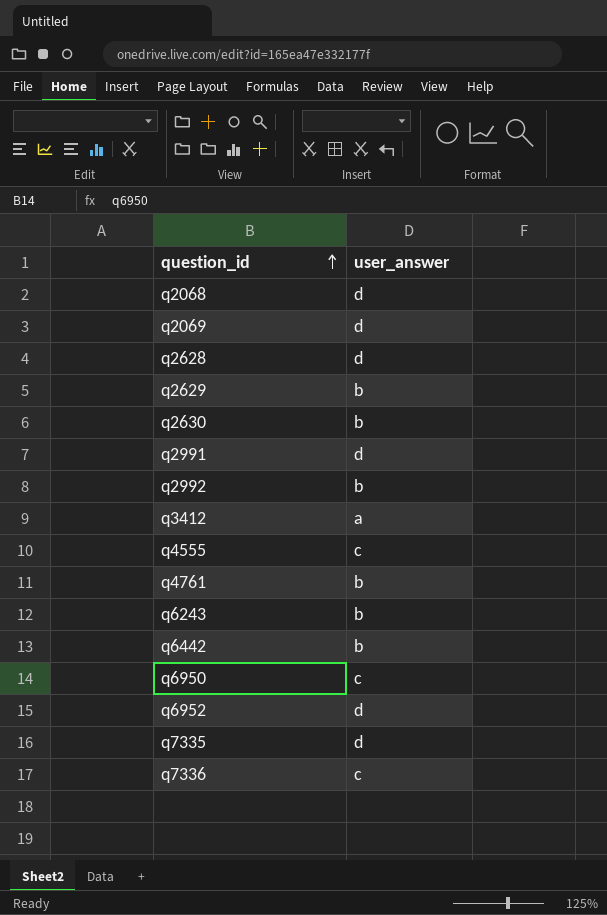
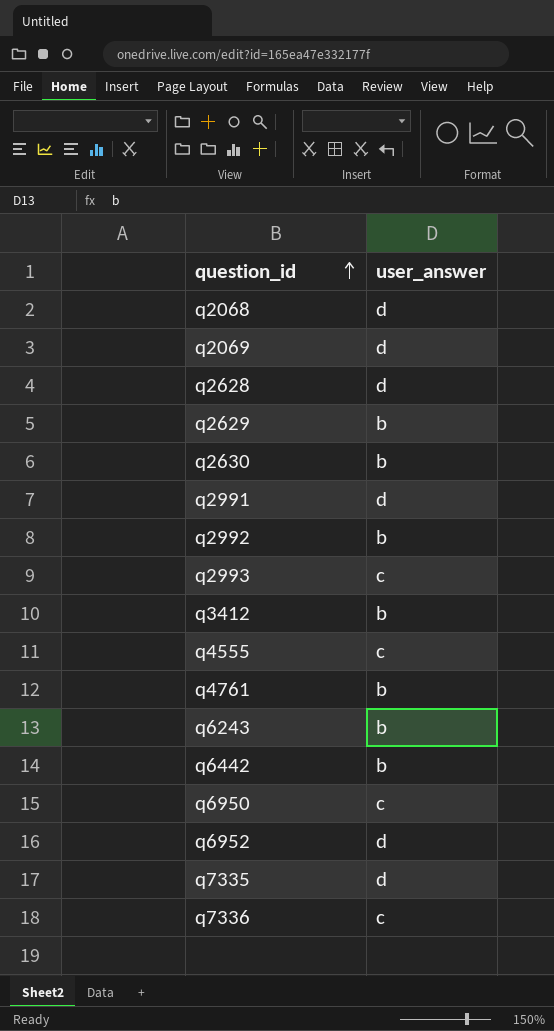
row q2993: none -> c
q3412 | user_answer: a -> b

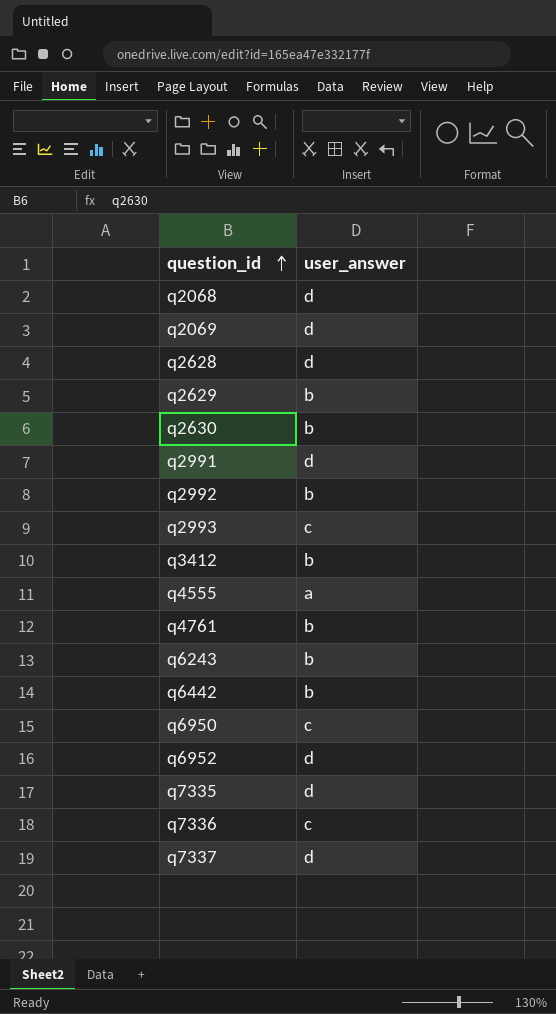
q4555 | user_answer: c -> a
row q7337: none -> d

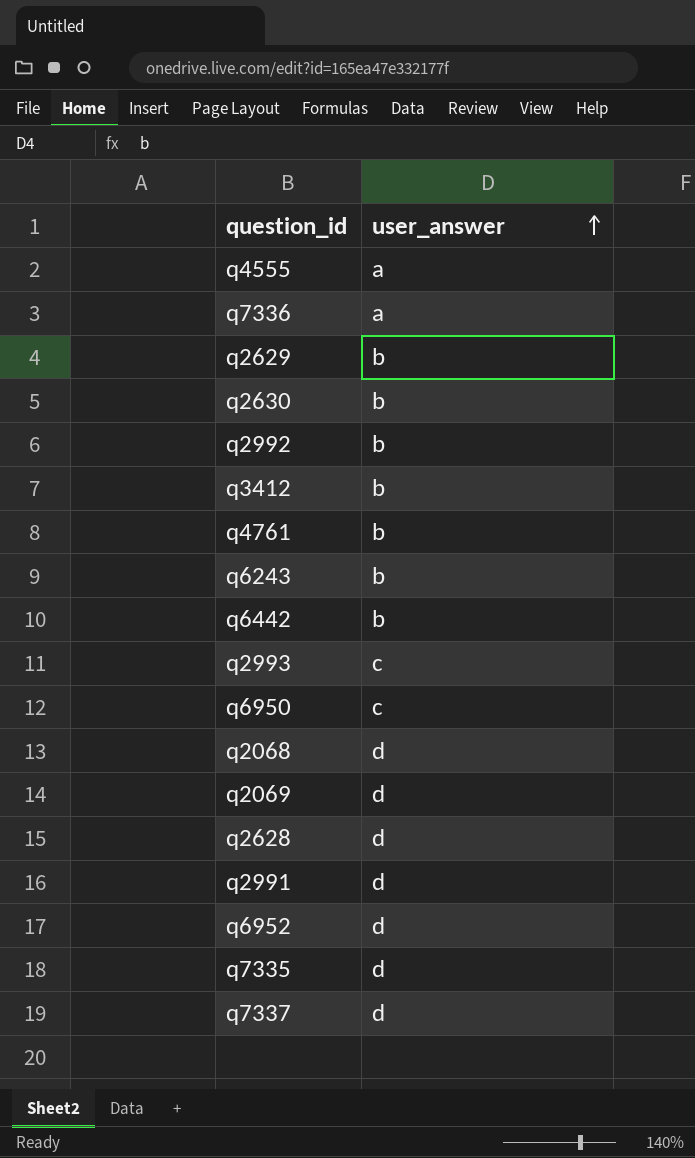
row order: question_id ascending -> user_answer ascending
q7336 | user_answer: c -> a

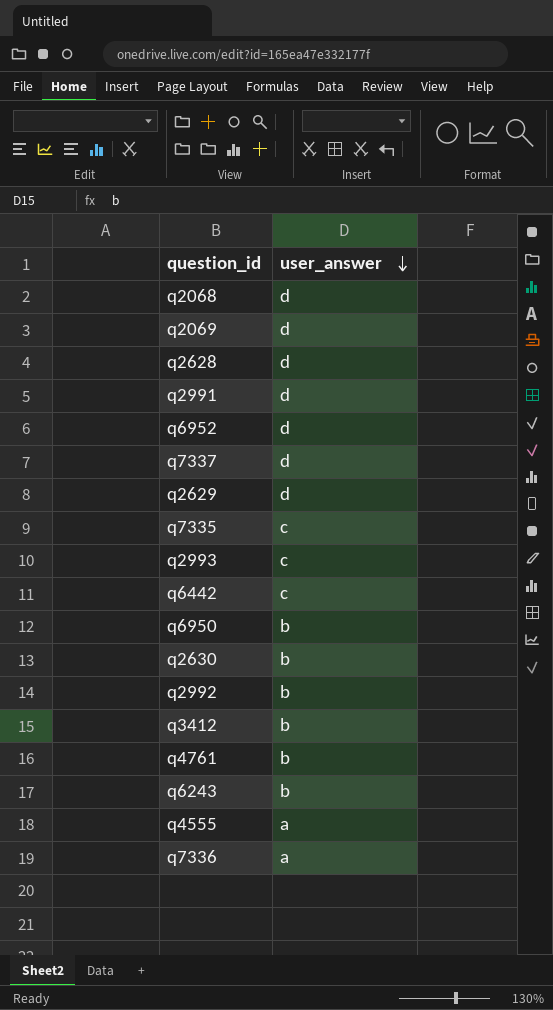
row order: user_answer ascending -> user_answer descending
q2629 | user_answer: b -> d
q7335 | user_answer: d -> c
q6442 | user_answer: b -> c
q6950 | user_answer: c -> b

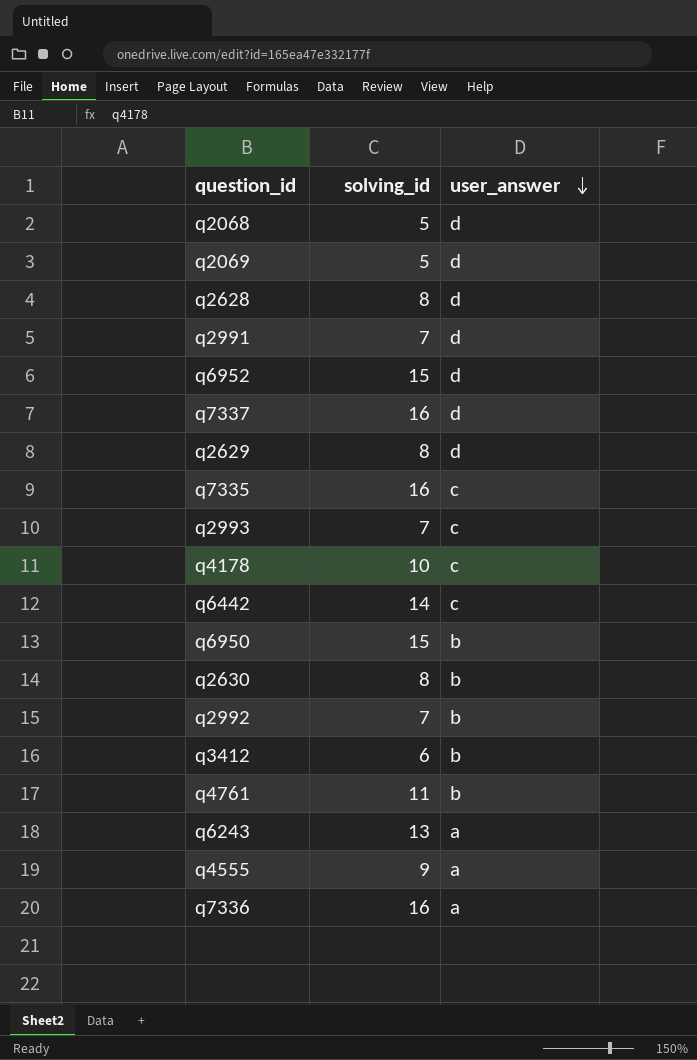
column solving_id | position: none -> 2
row q4178: none -> 10 | c
q6243 | user_answer: b -> a

